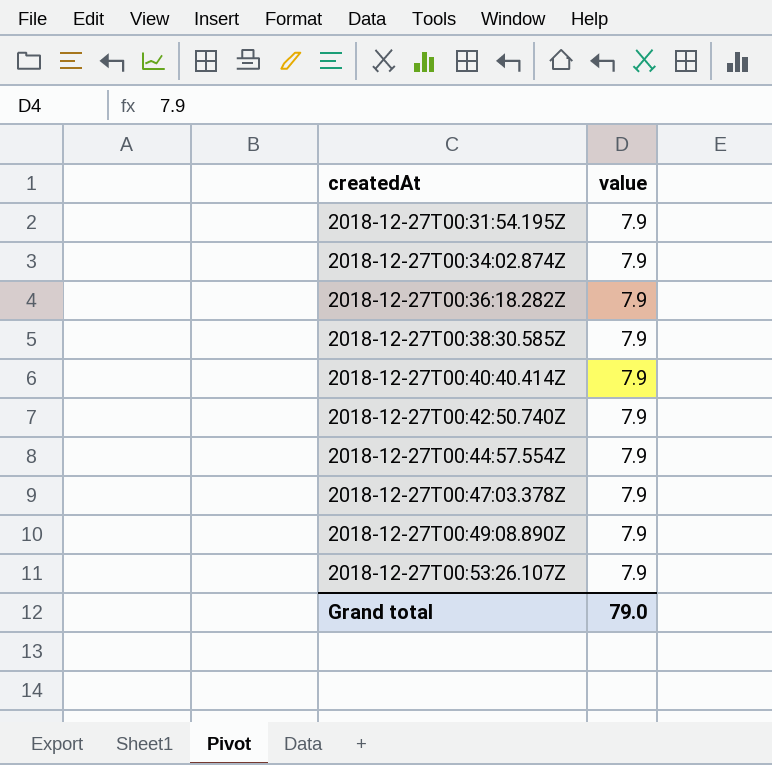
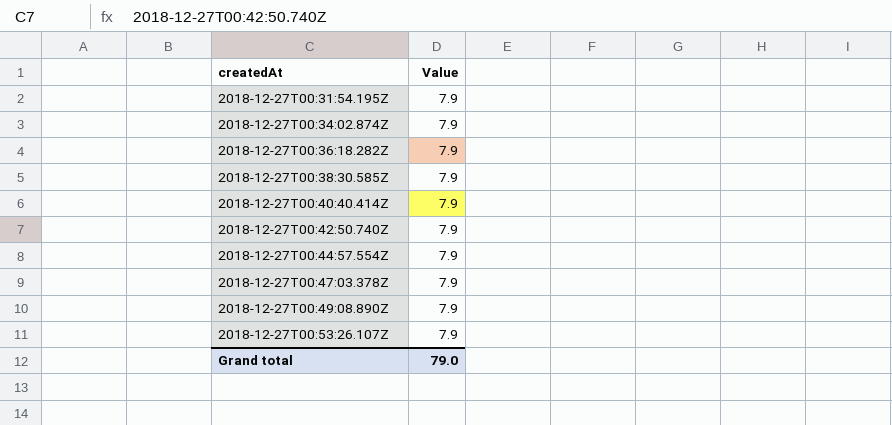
column name: value -> Value

